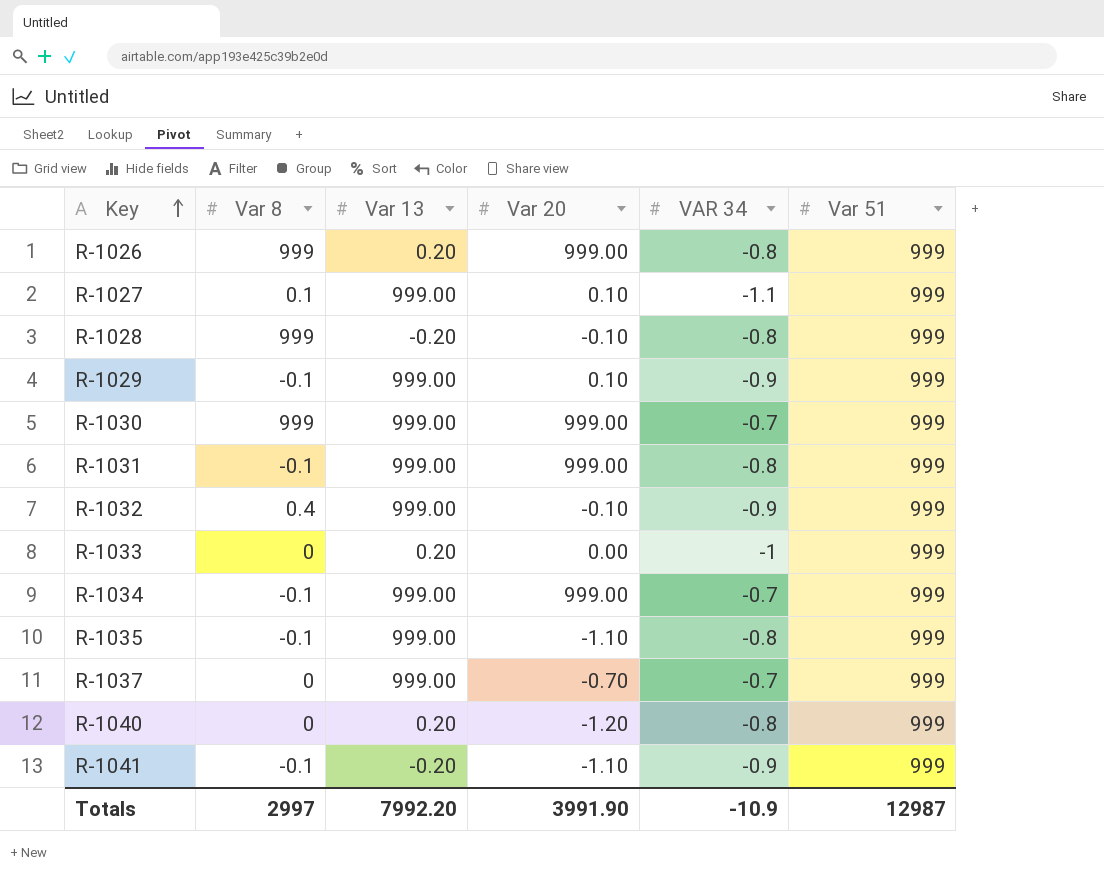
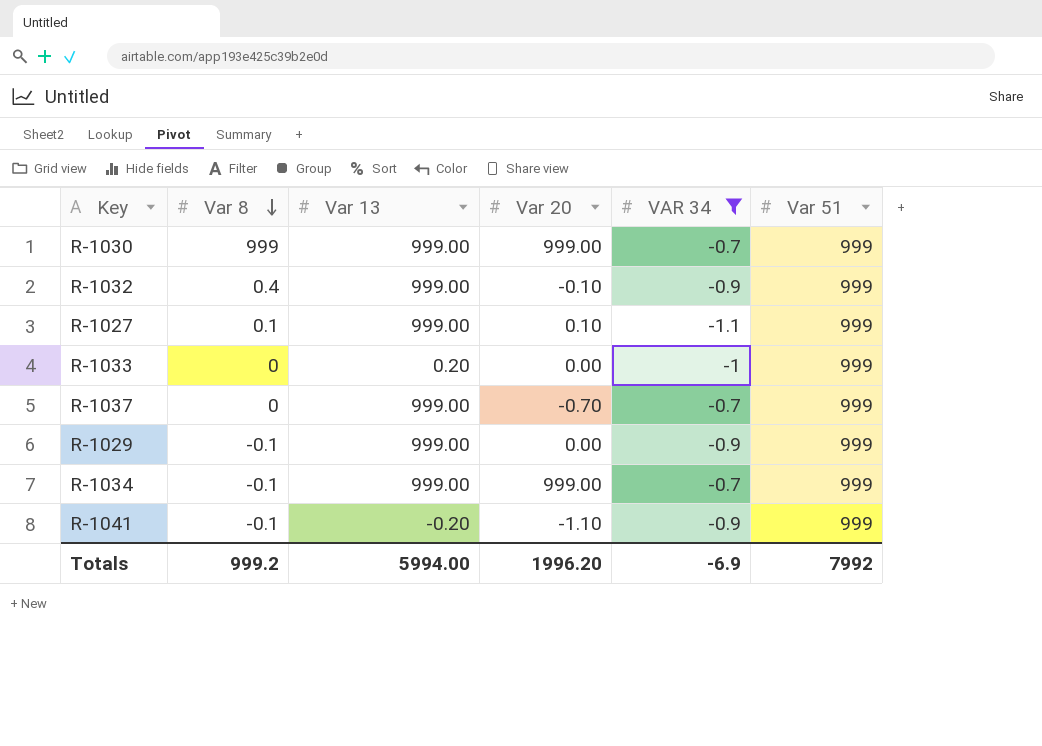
filter: none -> VAR 34 != -0.8
row order: Key ascending -> Var 8 descending
R-1029 | Var 20: 0.10 -> 0.00
Totals | Var 8: 2997 -> 999.2
Totals | Var 13: 7992.20 -> 5994.00
Totals | Var 20: 3991.90 -> 1996.20
Totals | VAR 34: -10.9 -> -6.9
Totals | Var 51: 12987 -> 7992

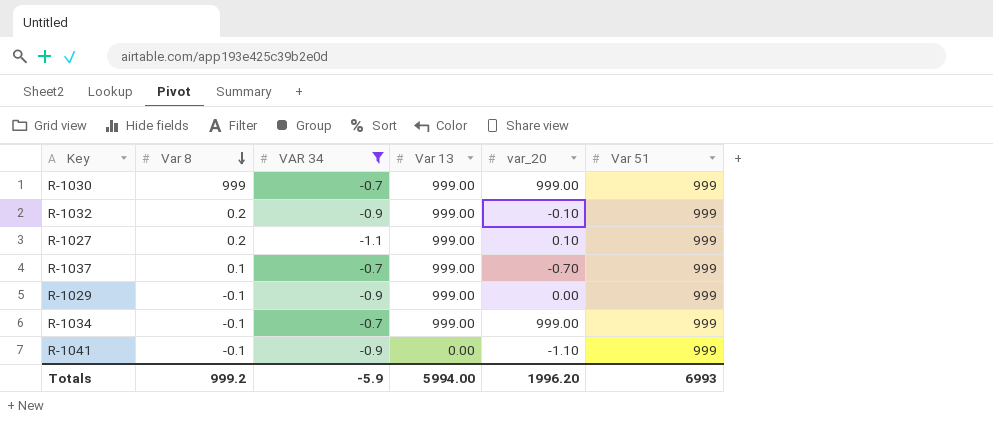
column VAR 34 | position: 5 -> 3
column name: Var 20 -> var_20
row R-1033: 0 | 0.20 | 0.00 | -1 | 999 -> none
R-1032 | Var 8: 0.4 -> 0.2
R-1027 | Var 8: 0.1 -> 0.2
R-1037 | Var 8: 0 -> 0.1
R-1041 | Var 13: -0.20 -> 0.00
Totals | VAR 34: -6.9 -> -5.9
Totals | Var 51: 7992 -> 6993

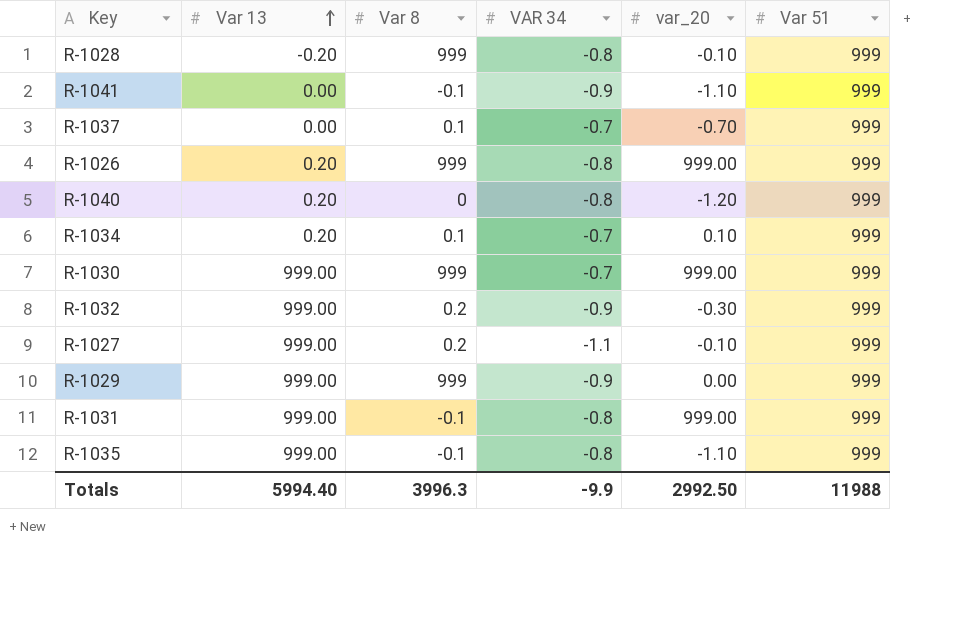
filter: VAR 34 != -0.8 -> none
row order: Var 8 descending -> Var 13 ascending
column Var 13 | position: 4 -> 2
R-1037 | Var 13: 999.00 -> 0.00
R-1034 | Var 13: 999.00 -> 0.20
R-1034 | Var 8: -0.1 -> 0.1
R-1034 | var_20: 999.00 -> 0.10
R-1032 | var_20: -0.10 -> -0.30
R-1027 | var_20: 0.10 -> -0.10
R-1029 | Var 8: -0.1 -> 999
Totals | Var 13: 5994.00 -> 5994.40
Totals | Var 8: 999.2 -> 3996.3
Totals | VAR 34: -5.9 -> -9.9
Totals | var_20: 1996.20 -> 2992.50
Totals | Var 51: 6993 -> 11988

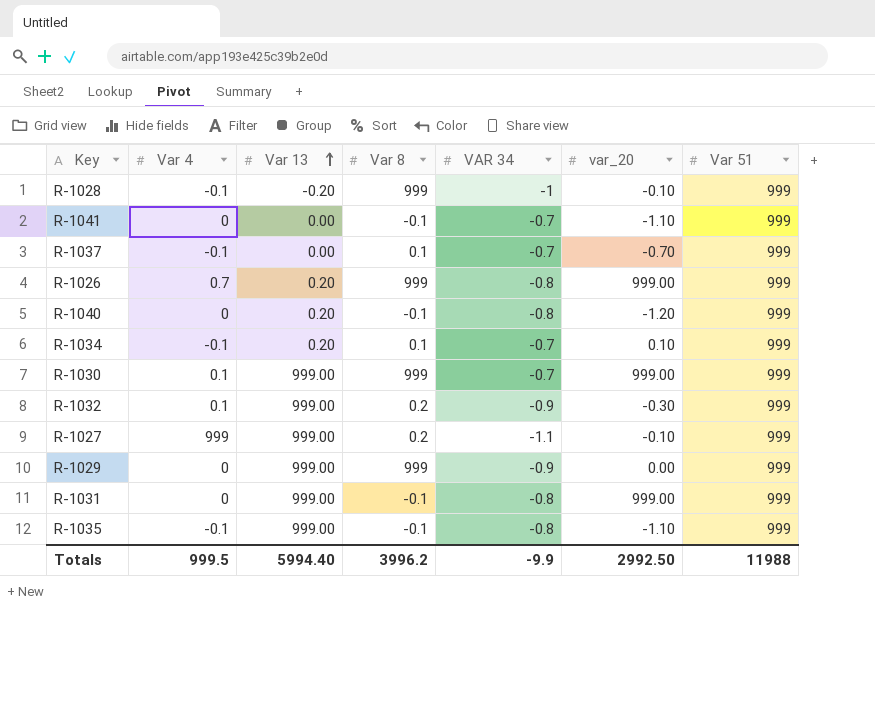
column Var 4 | position: none -> 2
R-1028 | VAR 34: -0.8 -> -1
R-1041 | VAR 34: -0.9 -> -0.7
R-1040 | Var 8: 0 -> -0.1
Totals | Var 8: 3996.3 -> 3996.2

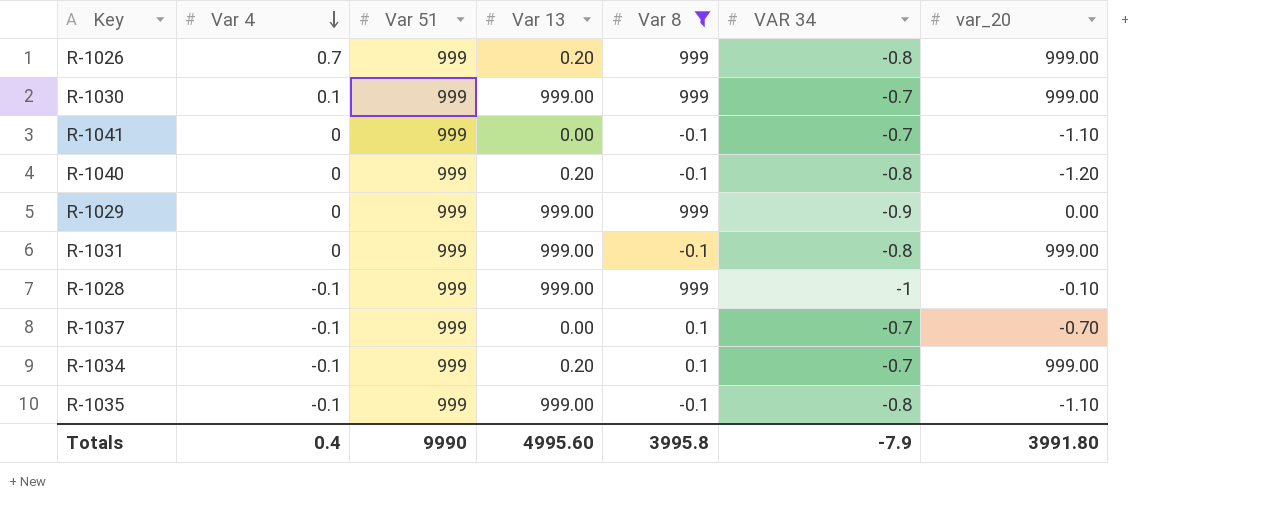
filter: none -> Var 8 != 0.2
row order: Var 13 ascending -> Var 4 descending
column Var 51 | position: 7 -> 3
R-1028 | Var 13: -0.20 -> 999.00
R-1034 | var_20: 0.10 -> 999.00
Totals | Var 4: 999.5 -> 0.4
Totals | Var 51: 11988 -> 9990
Totals | Var 13: 5994.40 -> 4995.60
Totals | Var 8: 3996.2 -> 3995.8
Totals | VAR 34: -9.9 -> -7.9
Totals | var_20: 2992.50 -> 3991.80

